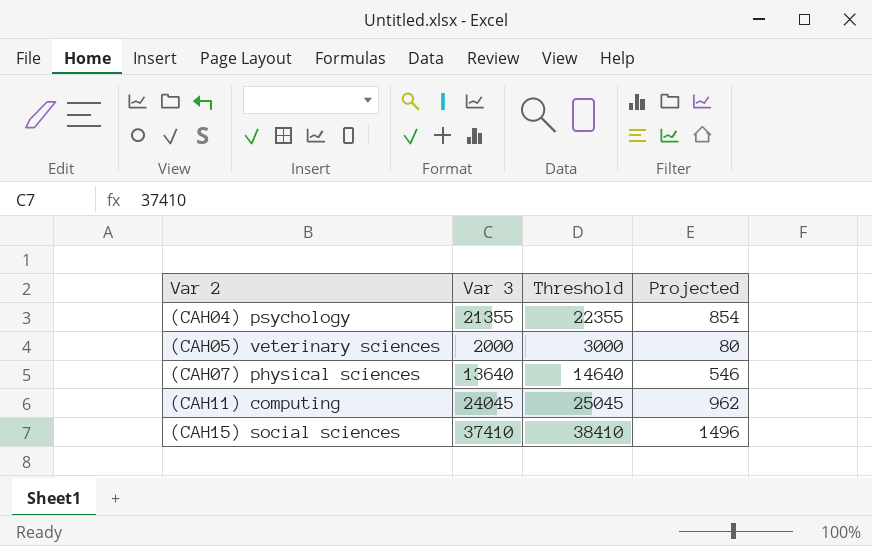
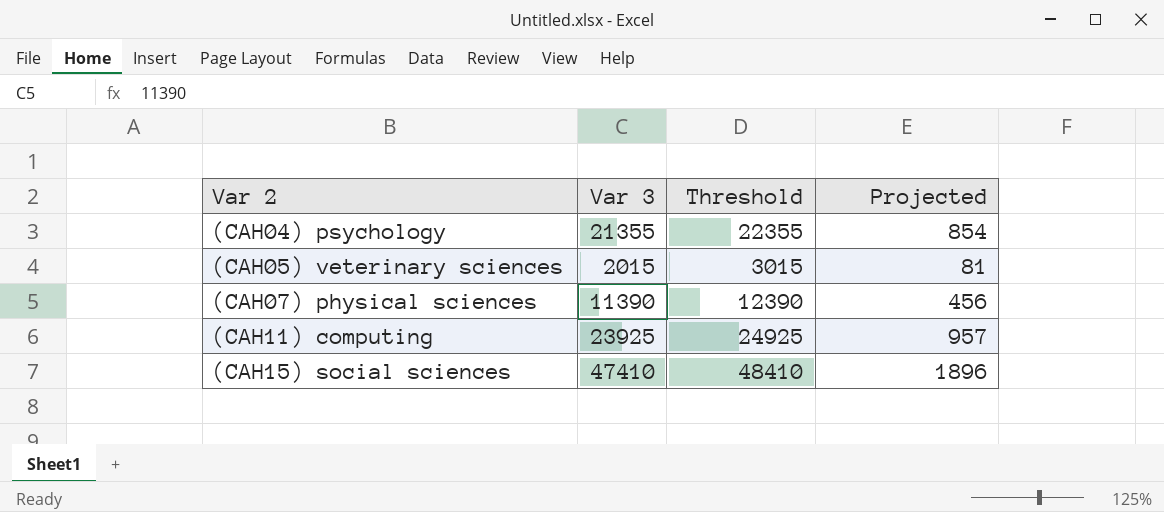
(CAH05) veterinary sciences | Var 3: 2000 -> 2015
(CAH05) veterinary sciences | Threshold: 3000 -> 3015
(CAH05) veterinary sciences | Projected: 80 -> 81
(CAH07) physical sciences | Var 3: 13640 -> 11390
(CAH07) physical sciences | Threshold: 14640 -> 12390
(CAH07) physical sciences | Projected: 546 -> 456
(CAH11) computing | Var 3: 24045 -> 23925
(CAH11) computing | Threshold: 25045 -> 24925
(CAH11) computing | Projected: 962 -> 957
(CAH15) social sciences | Var 3: 37410 -> 47410
(CAH15) social sciences | Threshold: 38410 -> 48410
(CAH15) social sciences | Projected: 1496 -> 1896

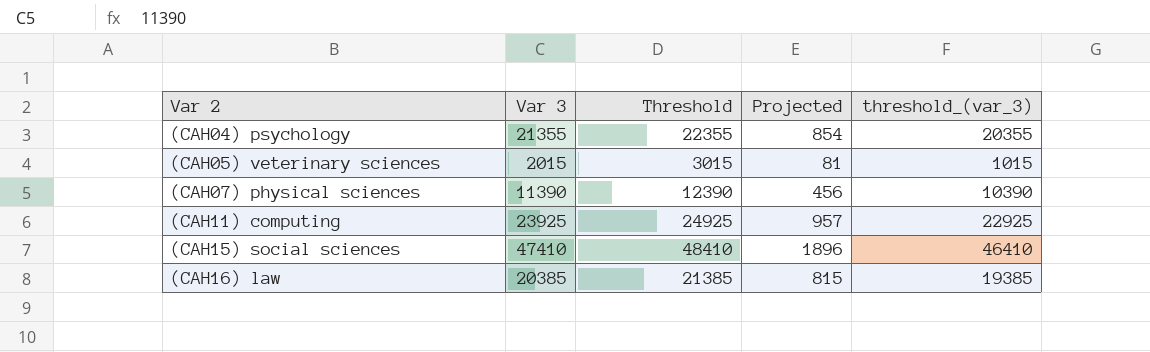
column threshold_(var_3) | formula: none -> [Var 3] - 1000
row (CAH16) law: none -> 20385 | 21385 | 815 | 19385

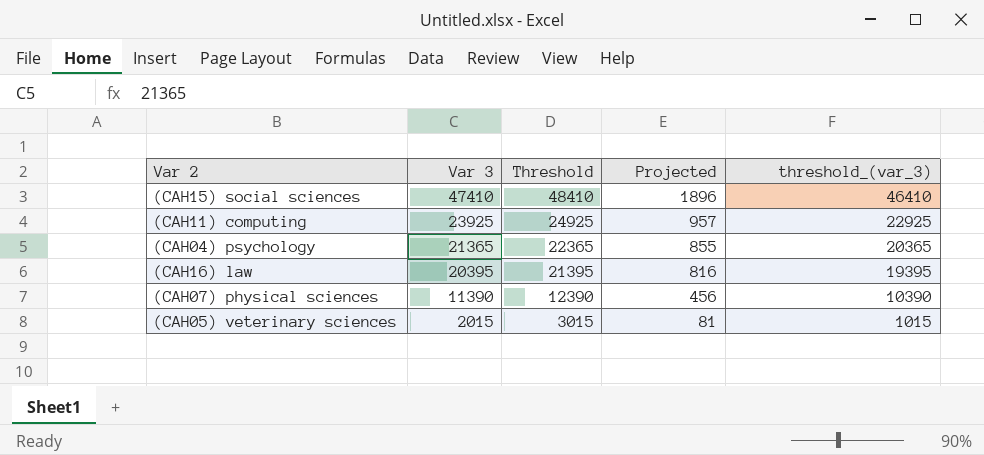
row order: Var 2 ascending -> Var 3 descending
(CAH04) psychology | Var 3: 21355 -> 21365
(CAH04) psychology | Threshold: 22355 -> 22365
(CAH04) psychology | Projected: 854 -> 855
(CAH04) psychology | threshold_(var_3): 20355 -> 20365
(CAH16) law | Var 3: 20385 -> 20395
(CAH16) law | Threshold: 21385 -> 21395
(CAH16) law | Projected: 815 -> 816
(CAH16) law | threshold_(var_3): 19385 -> 19395

